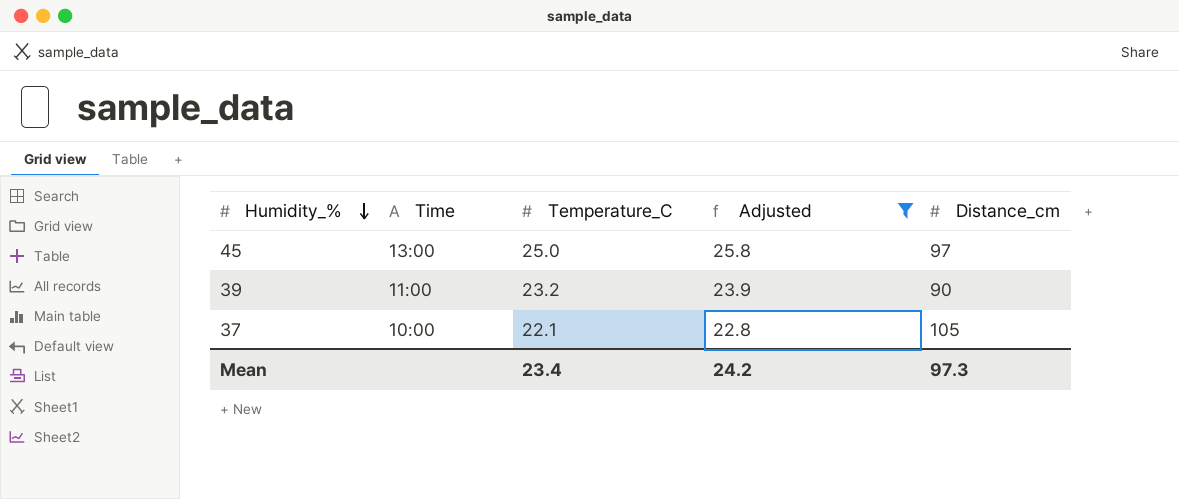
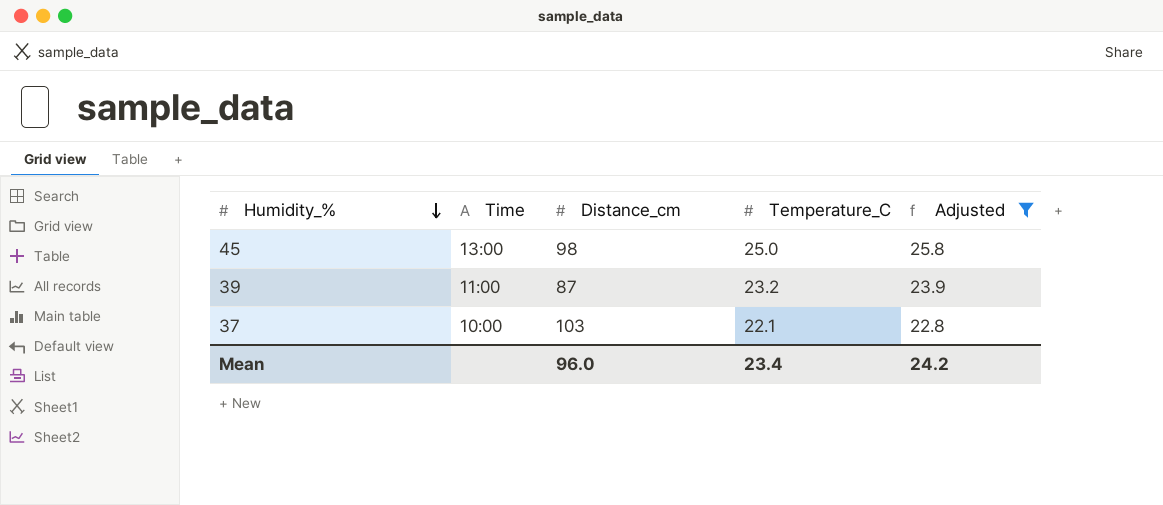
column Distance_cm | position: 5 -> 3
45 | Distance_cm: 97 -> 98
39 | Distance_cm: 90 -> 87
37 | Distance_cm: 105 -> 103
Mean | Distance_cm: 97.3 -> 96.0

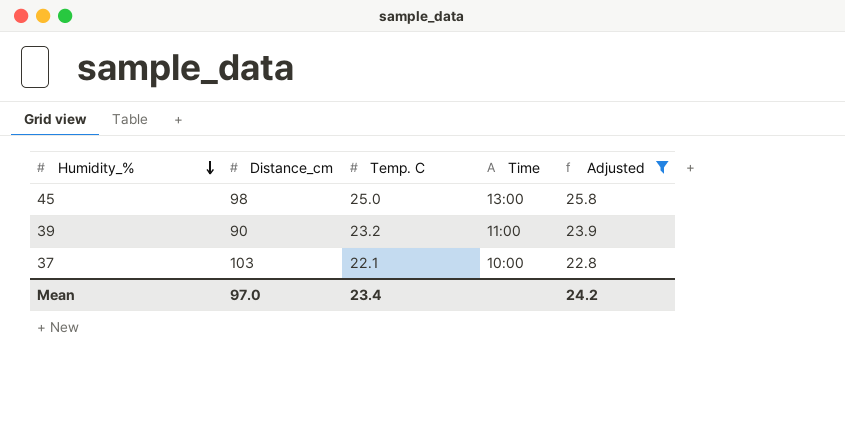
column name: Temperature_C -> Temp. C
column Time | position: 2 -> 4
39 | Distance_cm: 87 -> 90
Mean | Distance_cm: 96.0 -> 97.0

